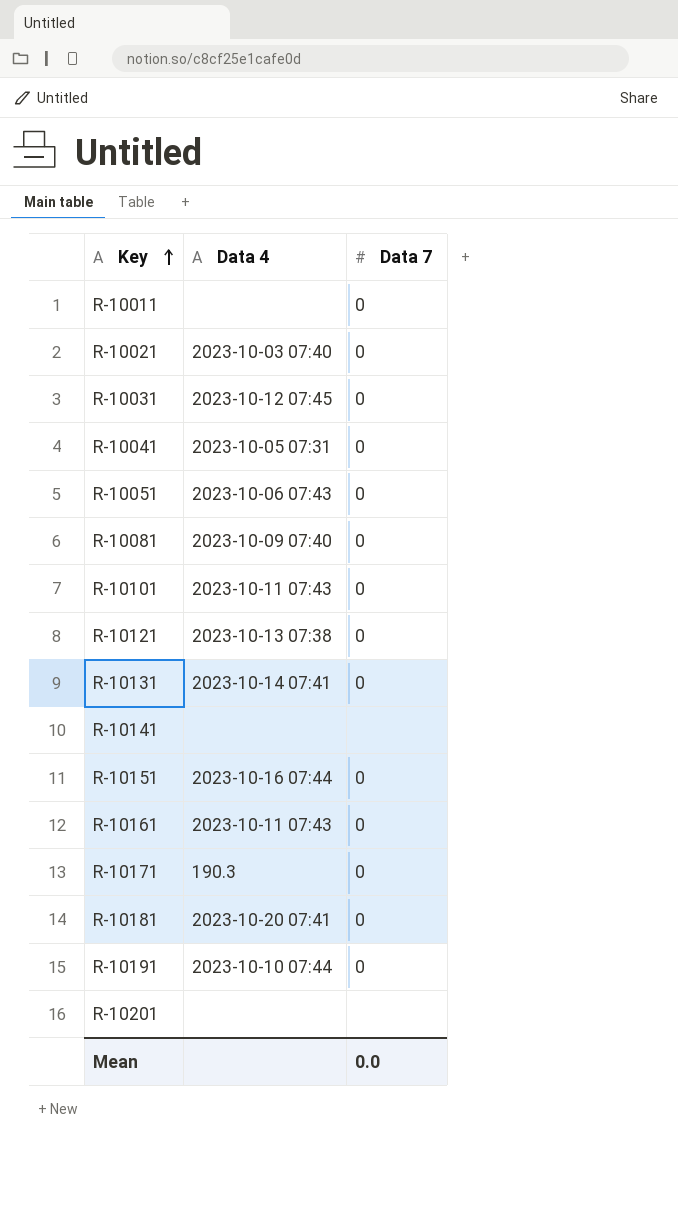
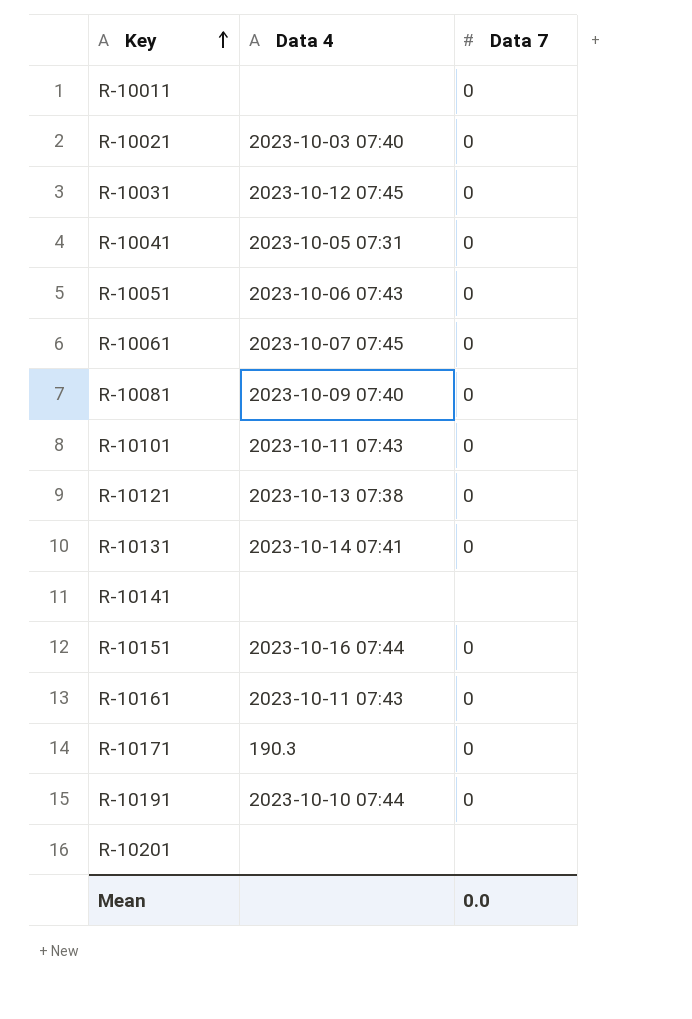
row R-10181: 2023-10-20 07:41 | 0 -> none
row R-10061: none -> 2023-10-07 07:45 | 0

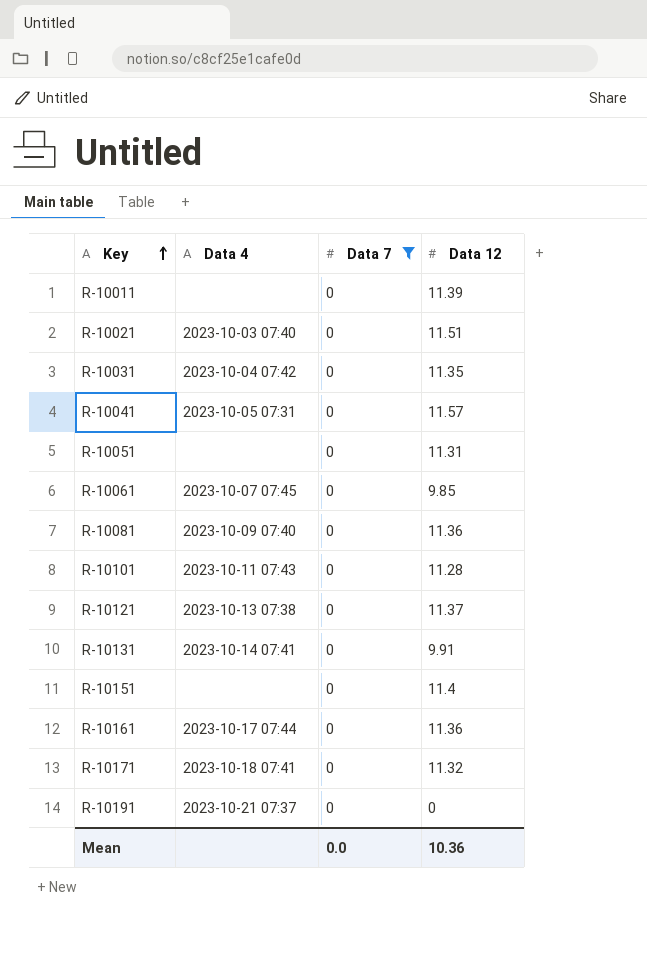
filter: none -> Data 7 = 0
column Data 12 | position: none -> 4
R-10031 | Data 4: 2023-10-12 07:45 -> 2023-10-04 07:42
R-10051 | Data 4: 2023-10-06 07:43 -> none
R-10151 | Data 4: 2023-10-16 07:44 -> none
R-10161 | Data 4: 2023-10-11 07:43 -> 2023-10-17 07:44
R-10171 | Data 4: 190.3 -> 2023-10-18 07:41
R-10191 | Data 4: 2023-10-10 07:44 -> 2023-10-21 07:37

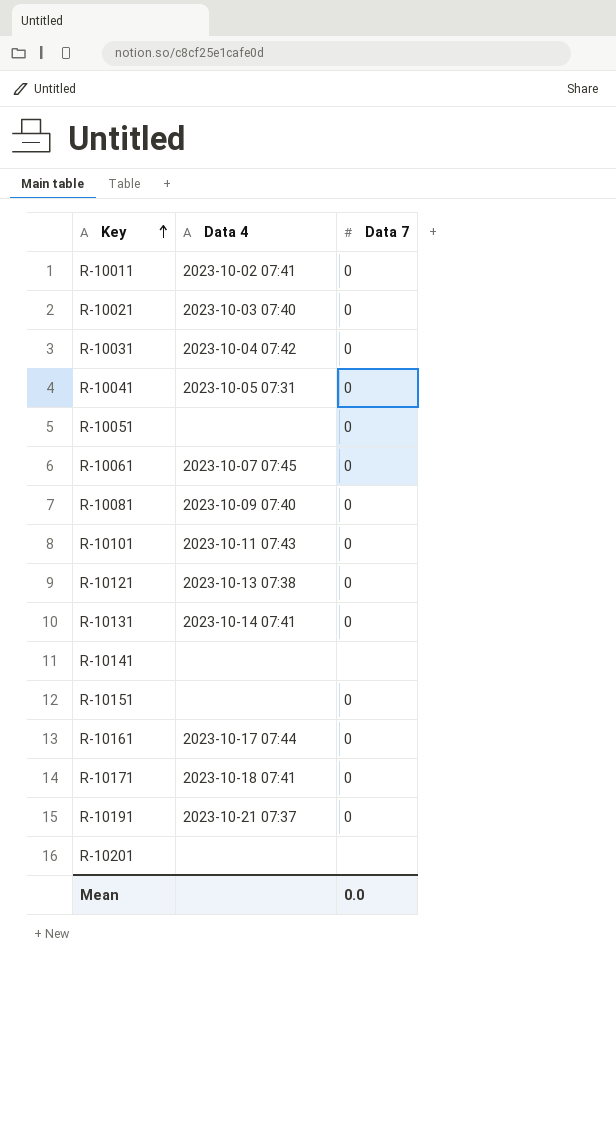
filter: Data 7 = 0 -> none
column Data 12 | position: 4 -> none
R-10011 | Data 4: none -> 2023-10-02 07:41

